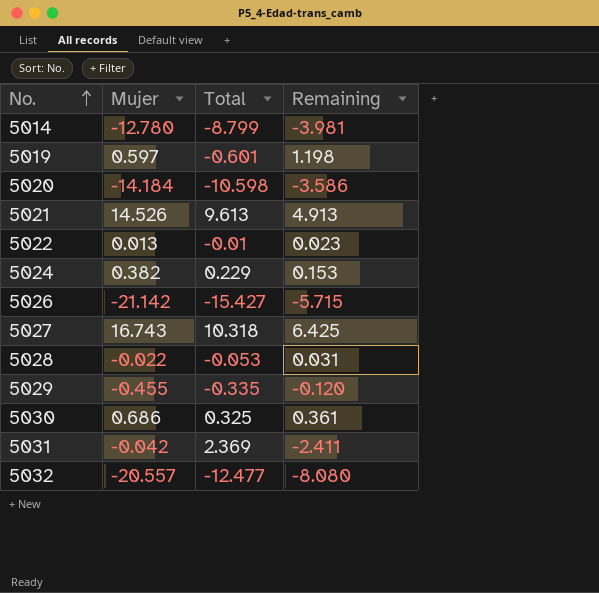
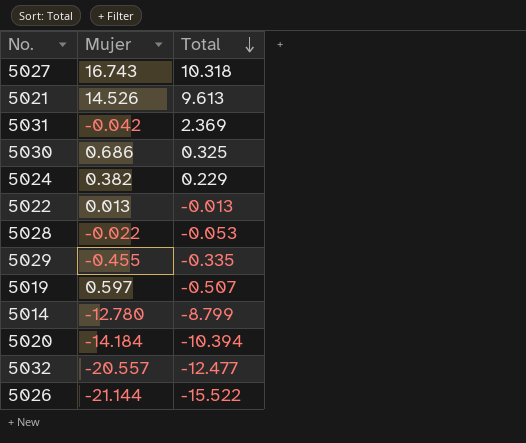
row order: No. ascending -> Total descending
column Remaining | formula: [Mujer] - [Total] -> none
5022 | Total: -0.01 -> -0.013
5019 | Total: -0.601 -> -0.507
5020 | Total: -10.598 -> -10.394
5026 | Mujer: -21.142 -> -21.144
5026 | Total: -15.427 -> -15.522

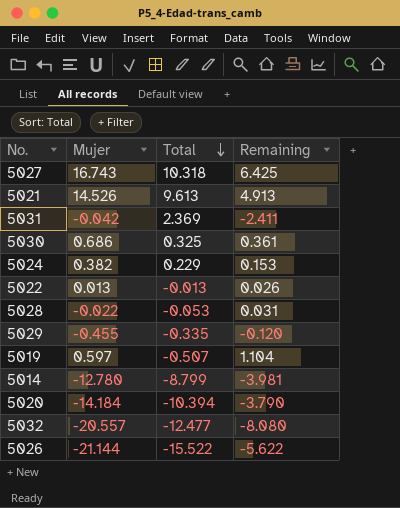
column Remaining | formula: none -> [Mujer] - [Total]

